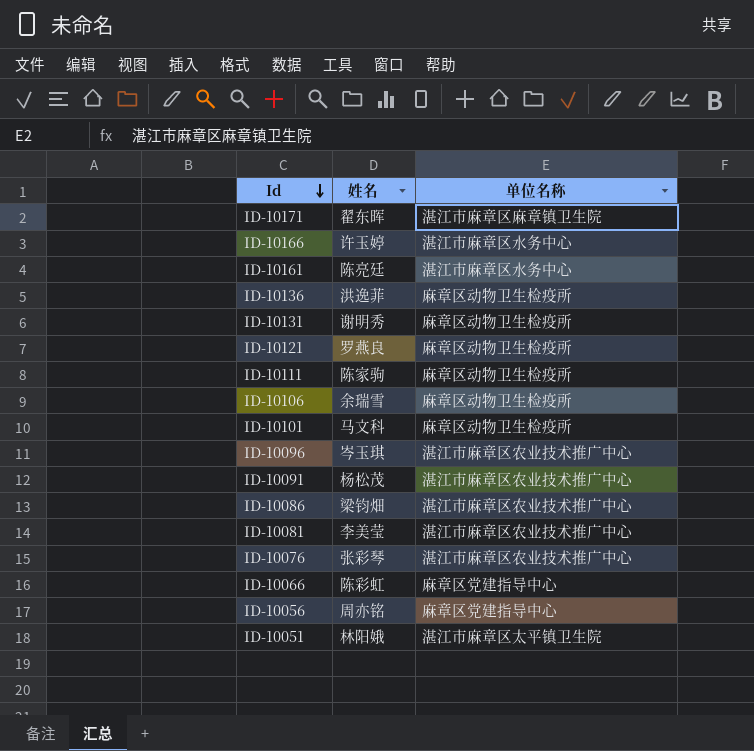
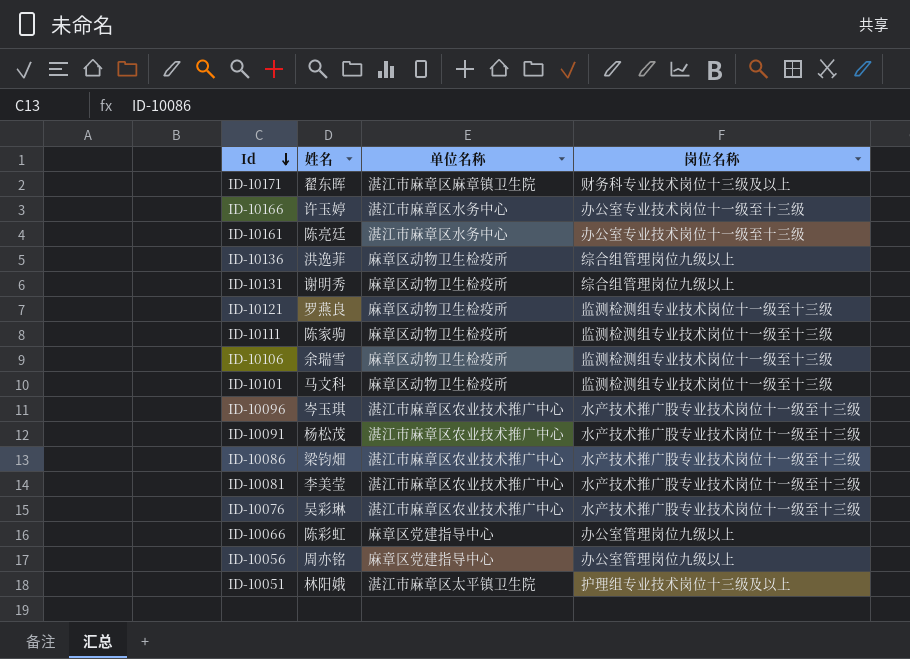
column 岗位名称 | position: none -> 4
ID-10076 | 姓名: 张彩琴 -> 吴彩琳

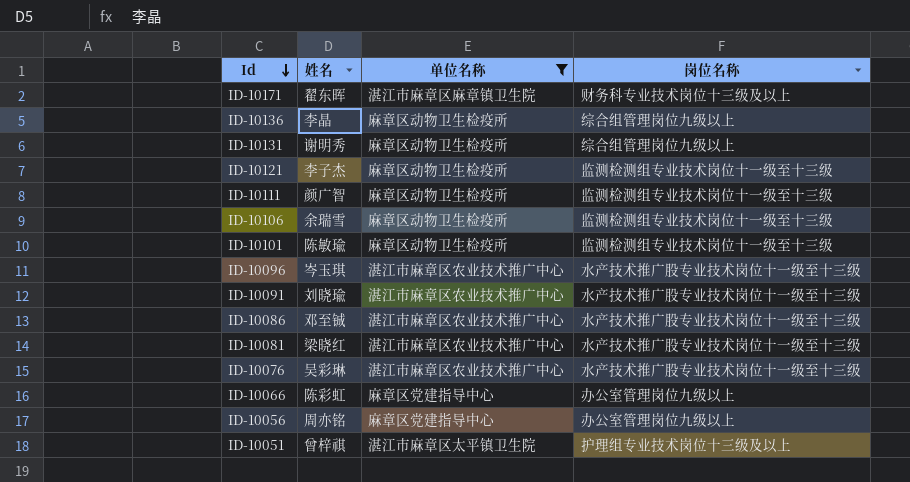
filter: none -> 单位名称 != 湛江市麻章区水务中心
ID-10136 | 姓名: 洪逸菲 -> 李晶
ID-10121 | 姓名: 罗燕良 -> 李子杰
ID-10111 | 姓名: 陈家驹 -> 颜广智
ID-10101 | 姓名: 马文科 -> 陈敏瑜
ID-10091 | 姓名: 杨松茂 -> 刘晓瑜
ID-10086 | 姓名: 梁钧畑 -> 邓至铖
ID-10081 | 姓名: 李美莹 -> 梁晓红
ID-10051 | 姓名: 林阳娥 -> 曾梓祺

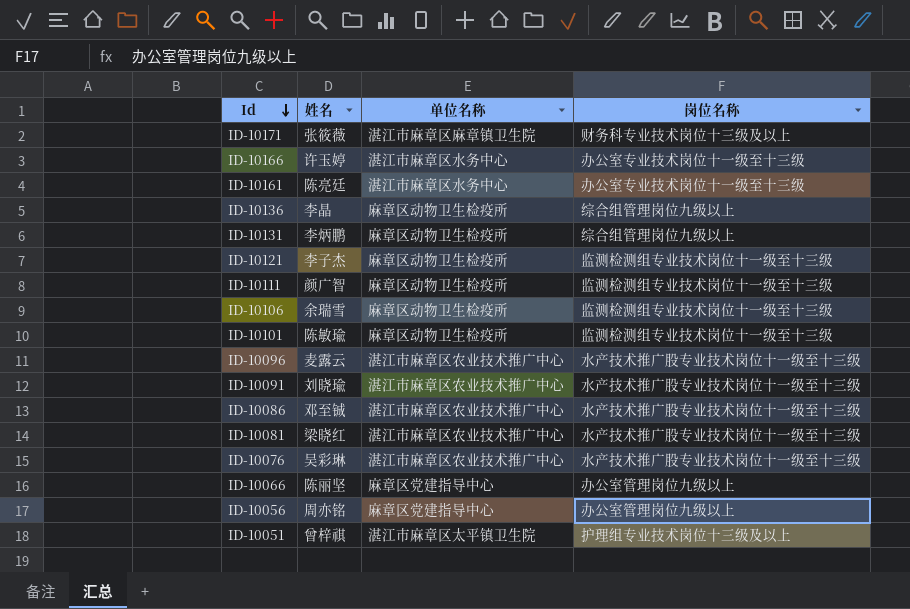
filter: 单位名称 != 湛江市麻章区水务中心 -> none
ID-10171 | 姓名: 翟东晖 -> 张筱薇
ID-10131 | 姓名: 谢明秀 -> 李炳鹏
ID-10096 | 姓名: 岑玉琪 -> 麦露云
ID-10066 | 姓名: 陈彩虹 -> 陈丽坚

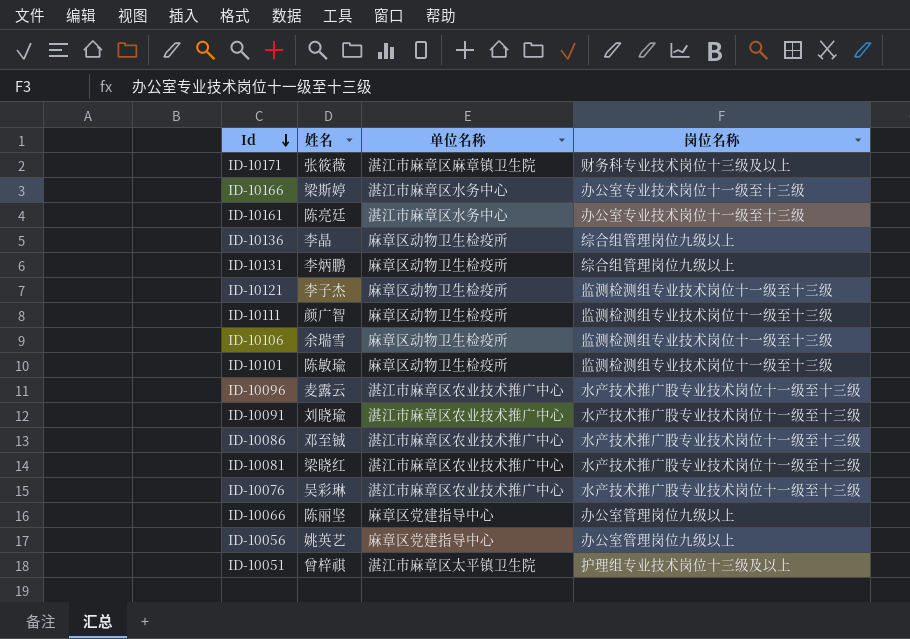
ID-10166 | 姓名: 许玉婷 -> 梁斯婷
ID-10056 | 姓名: 周亦铭 -> 姚英艺

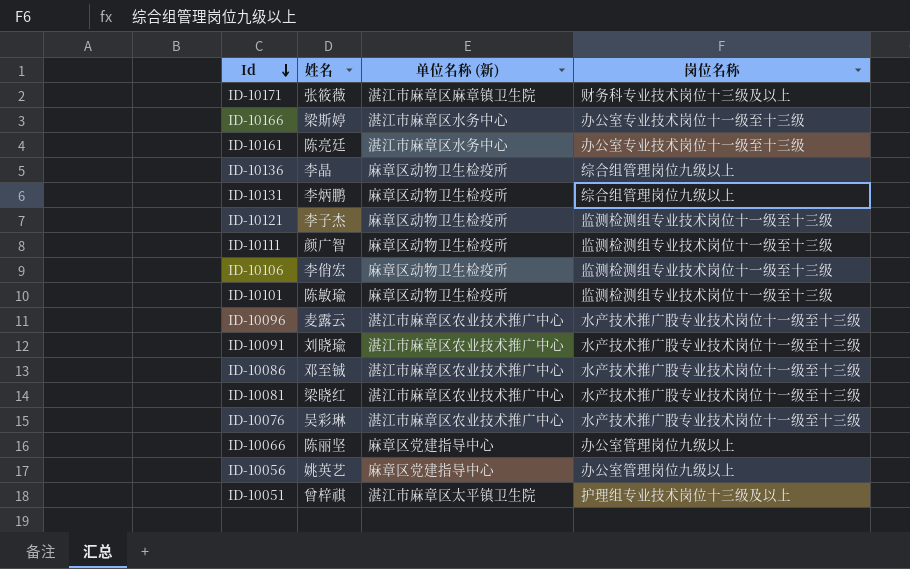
column name: 单位名称 -> 单位名称 (新)
ID-10106 | 姓名: 余瑞雪 -> 李俏宏

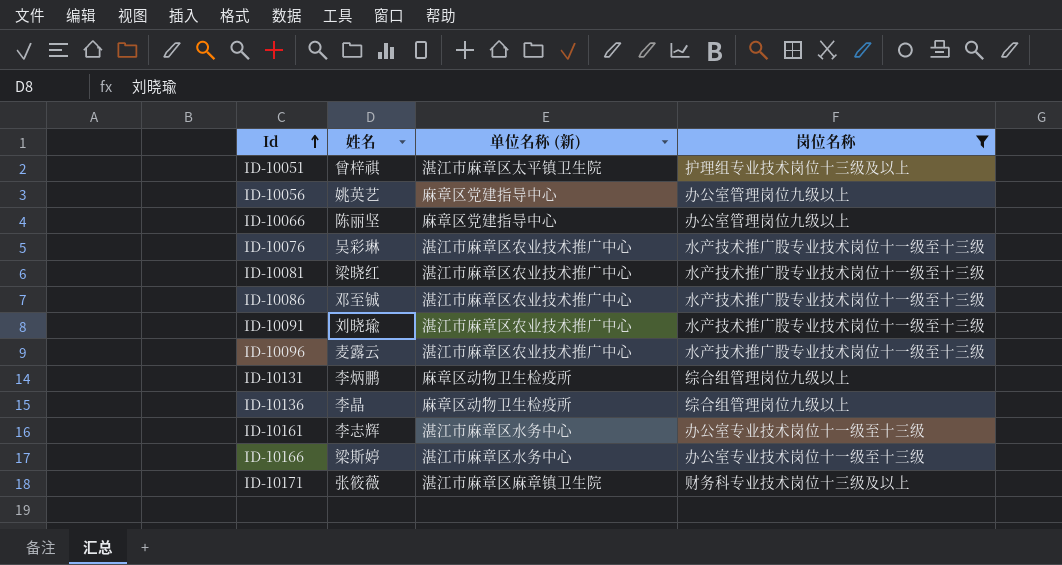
filter: none -> 岗位名称 != 监测检测组专业技术岗位十一级至十三级
row order: Id descending -> Id ascending
ID-10161 | 姓名: 陈亮廷 -> 李志辉

